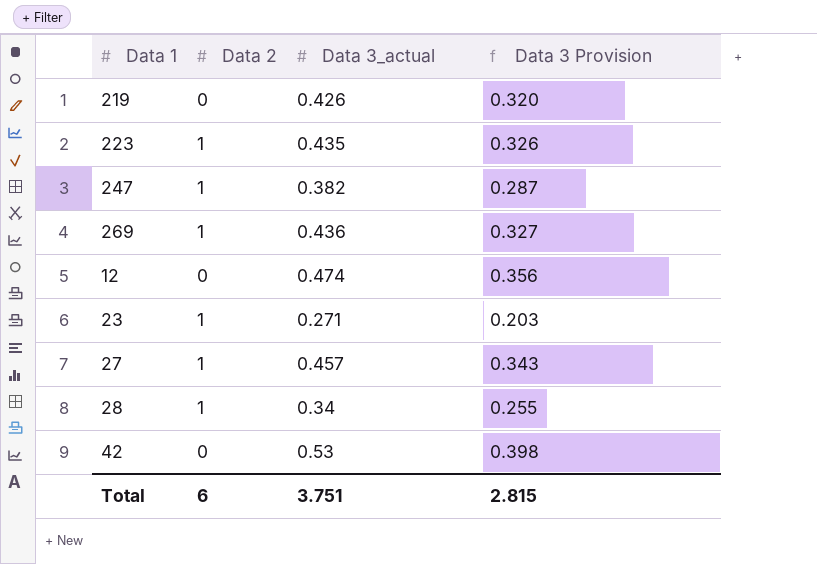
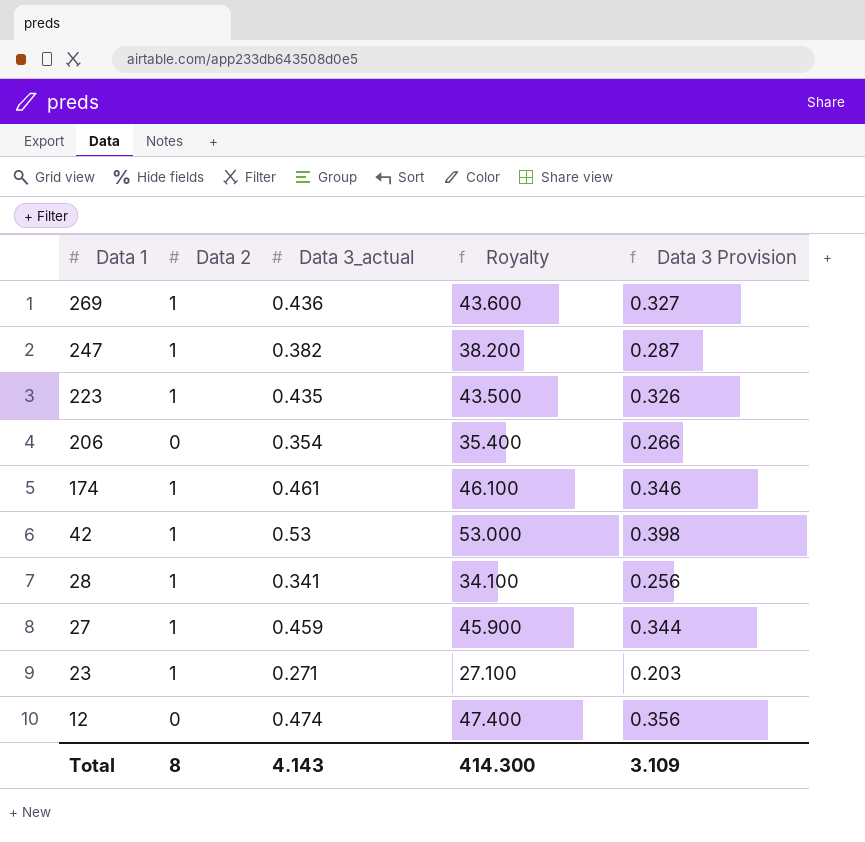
row order: none -> Data 1 descending
column Royalty | formula: none -> [Data 3_actual] * 100
row 219: 0 | 0.426 | 0.320 -> none
row 206: none -> 0 | 0.354 | 35.400 | 0.266
row 174: none -> 1 | 0.461 | 46.100 | 0.346
42 | Data 2: 0 -> 1
28 | Data 3_actual: 0.34 -> 0.341
28 | Data 3 Provision: 0.255 -> 0.256
27 | Data 3_actual: 0.457 -> 0.459
27 | Data 3 Provision: 0.343 -> 0.344
Total | Data 2: 6 -> 8
Total | Data 3_actual: 3.751 -> 4.143
Total | Data 3 Provision: 2.815 -> 3.109

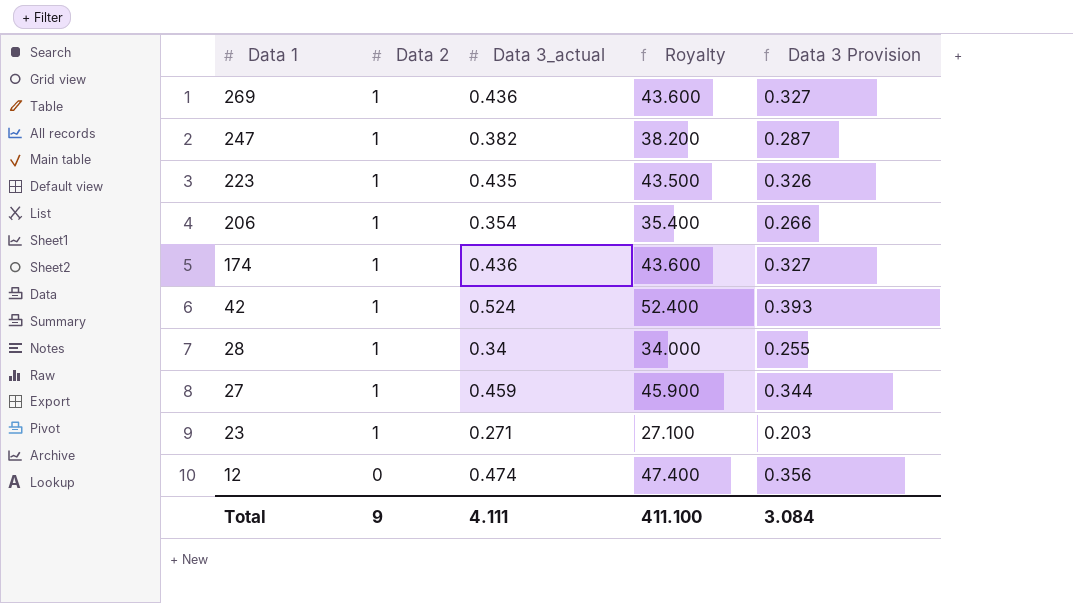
206 | Data 2: 0 -> 1
174 | Data 3_actual: 0.461 -> 0.436
174 | Royalty: 46.100 -> 43.600
174 | Data 3 Provision: 0.346 -> 0.327
42 | Data 3_actual: 0.53 -> 0.524
42 | Royalty: 53.000 -> 52.400
42 | Data 3 Provision: 0.398 -> 0.393
28 | Data 3_actual: 0.341 -> 0.34
28 | Royalty: 34.100 -> 34.000
28 | Data 3 Provision: 0.256 -> 0.255
Total | Data 2: 8 -> 9
Total | Data 3_actual: 4.143 -> 4.111
Total | Royalty: 414.300 -> 411.100
Total | Data 3 Provision: 3.109 -> 3.084

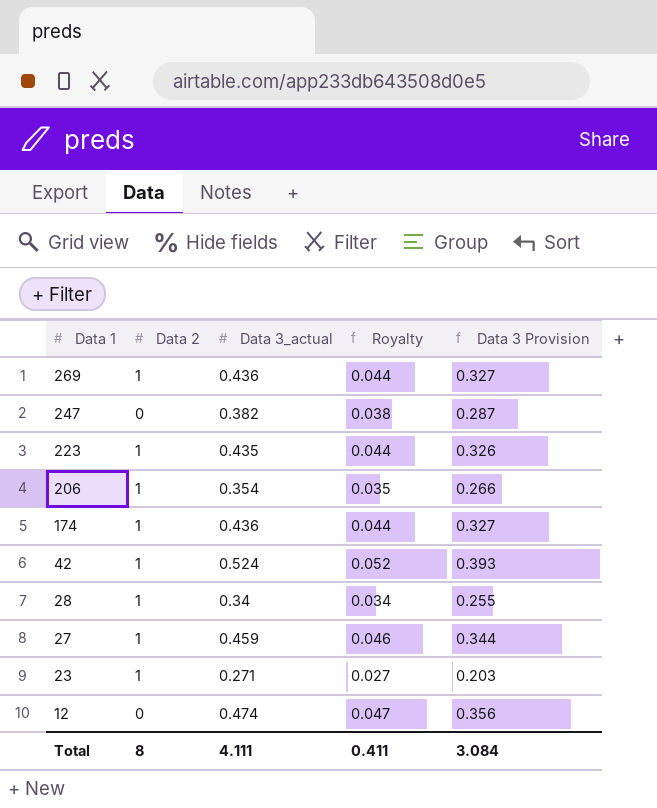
column Royalty | formula: [Data 3_actual] * 100 -> [Data 3_actual] * 0.1
247 | Data 2: 1 -> 0
Total | Data 2: 9 -> 8
Total | Royalty: 411.100 -> 0.411

